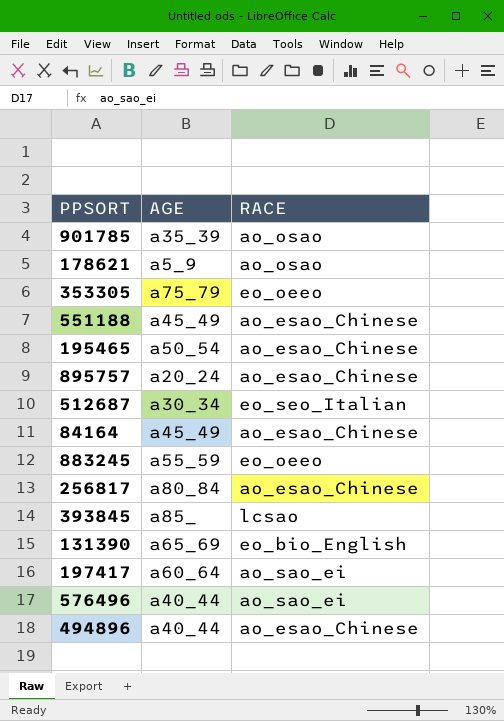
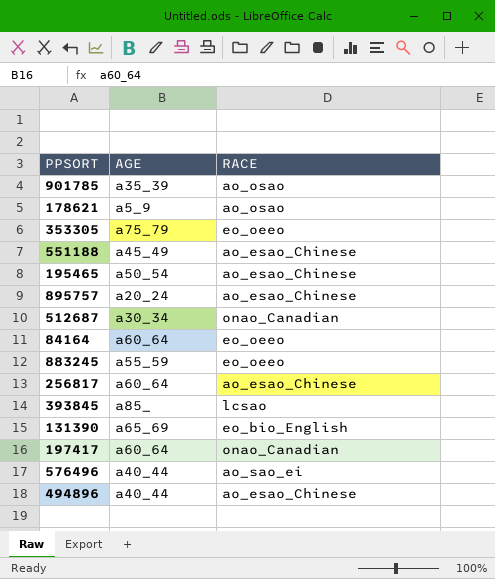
512687 | RACE: eo_seo_Italian -> onao_Canadian
84164 | AGE: a45_49 -> a60_64
84164 | RACE: ao_esao_Chinese -> eo_oeeo
256817 | AGE: a80_84 -> a60_64
197417 | RACE: ao_sao_ei -> onao_Canadian

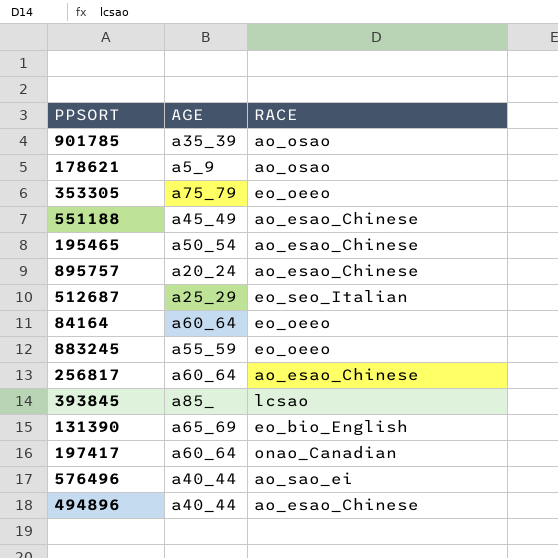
512687 | AGE: a30_34 -> a25_29
512687 | RACE: onao_Canadian -> eo_seo_Italian

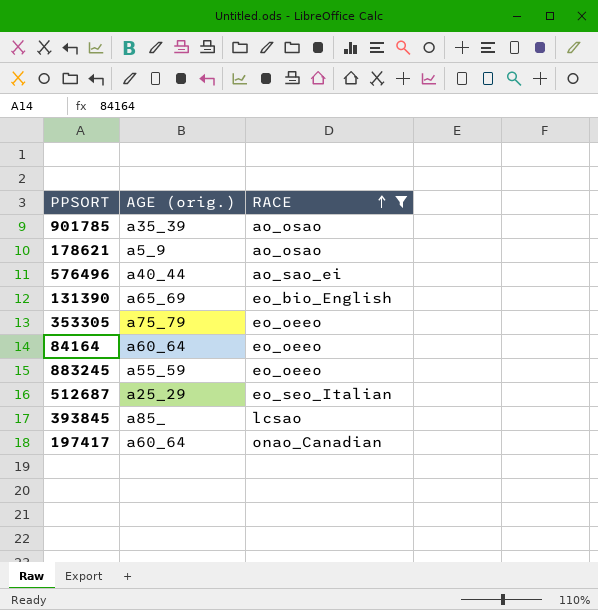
filter: none -> RACE != ao_esao_Chinese
row order: none -> RACE ascending
column name: AGE -> AGE (orig.)

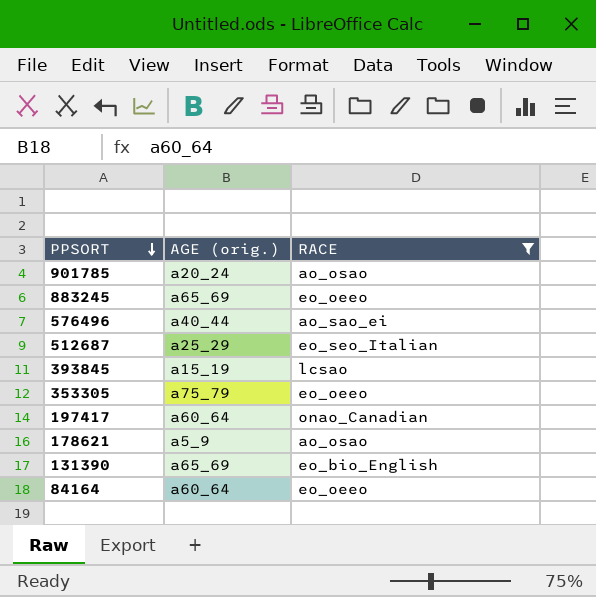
row order: RACE ascending -> PPSORT descending
901785 | AGE (orig.): a35_39 -> a20_24
883245 | AGE (orig.): a55_59 -> a65_69
393845 | AGE (orig.): a85_ -> a15_19

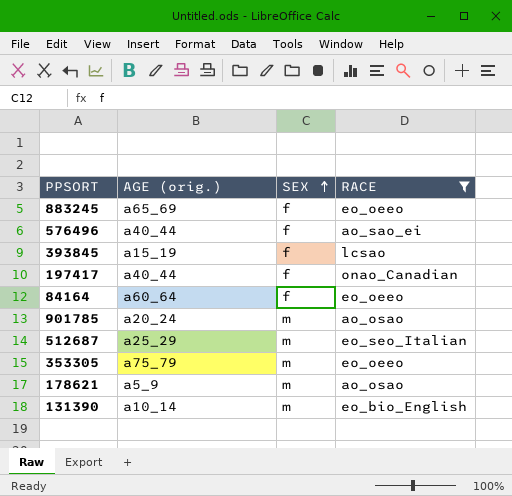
row order: PPSORT descending -> SEX ascending
column SEX | position: none -> 3
197417 | AGE (orig.): a60_64 -> a40_44
131390 | AGE (orig.): a65_69 -> a10_14

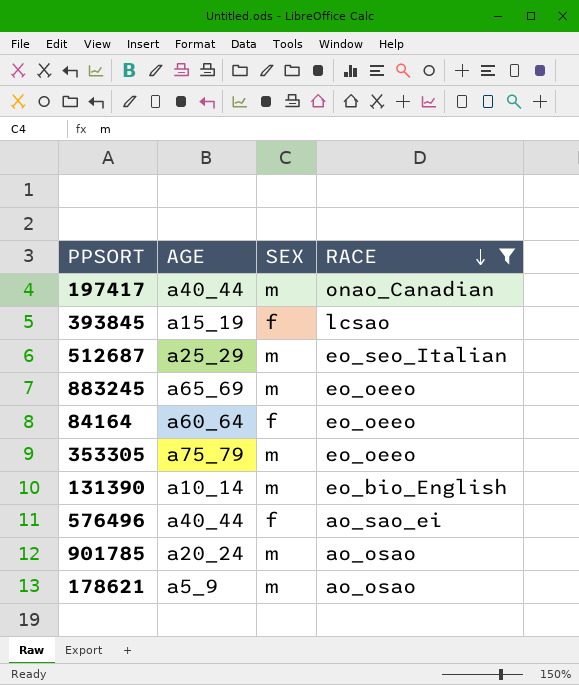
row order: SEX ascending -> RACE descending
column name: AGE (orig.) -> AGE
197417 | SEX: f -> m
883245 | SEX: f -> m

